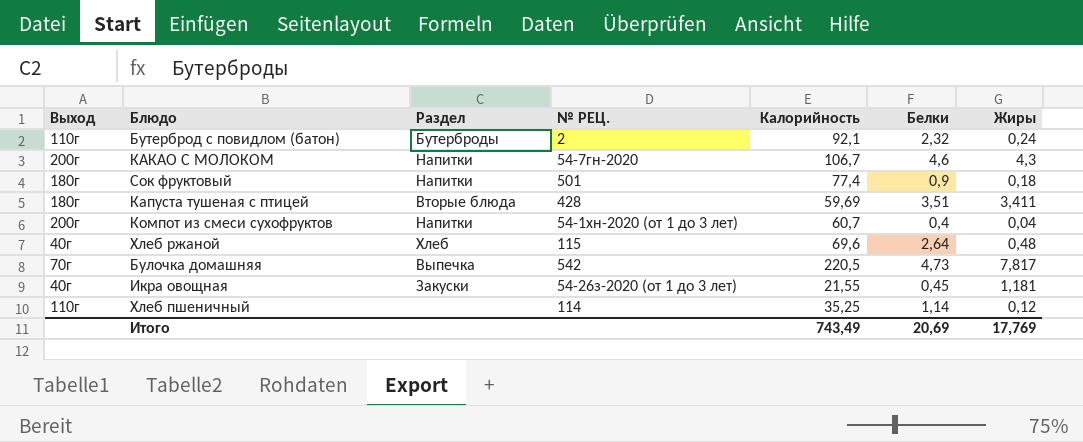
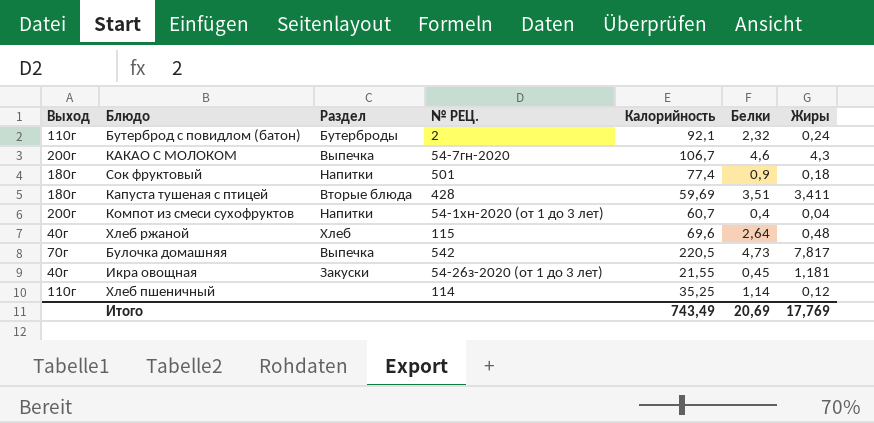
КАКАО С МОЛОКОМ | Раздел: Напитки -> Выпечка

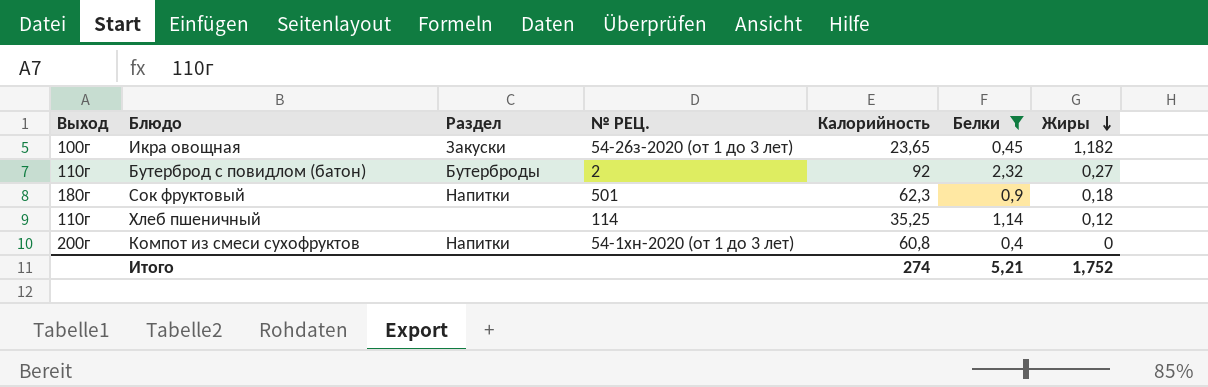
filter: none -> Белки <= 2,32
row order: none -> Жиры descending
Икра овощная | Выход: 40г -> 100г
Икра овощная | Калорийность: 21,55 -> 23,65
Икра овощная | Жиры: 1,181 -> 1,182
Бутерброд с повидлом (батон) | Калорийность: 92,1 -> 92
Бутерброд с повидлом (батон) | Жиры: 0,24 -> 0,27
Сок фруктовый | Калорийность: 77,4 -> 62,3
Компот из смеси сухофруктов | Калорийность: 60,7 -> 60,8
Компот из смеси сухофруктов | Жиры: 0,04 -> 0
Итого | Калорийность: 743,49 -> 274
Итого | Белки: 20,69 -> 5,21
Итого | Жиры: 17,769 -> 1,752

